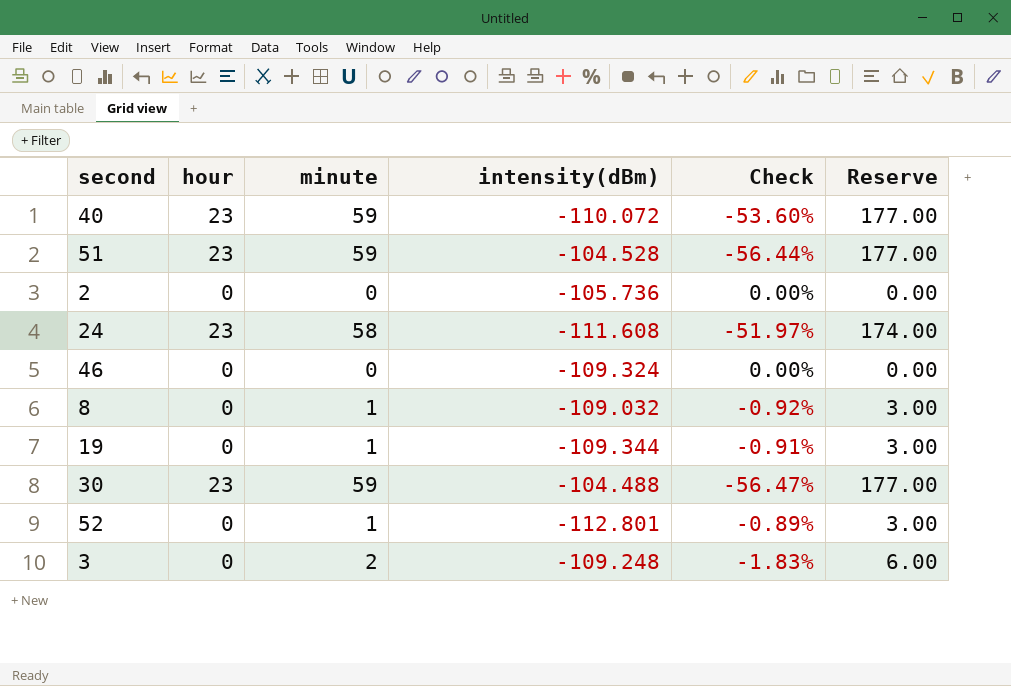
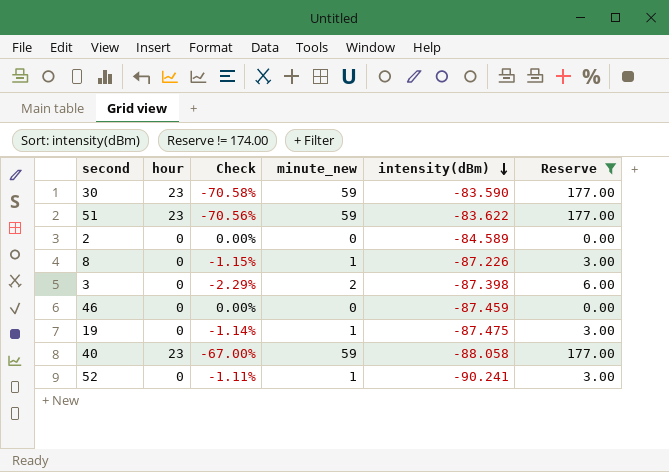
filter: none -> Reserve != 174.00
row order: none -> intensity(dBm) descending
column Check | position: 5 -> 3
column name: minute -> minute_new
30 | Check: -56.47% -> -70.58%
30 | intensity(dBm): -104.488 -> -83.590
51 | Check: -56.44% -> -70.56%
51 | intensity(dBm): -104.528 -> -83.622
2 | intensity(dBm): -105.736 -> -84.589
8 | Check: -0.92% -> -1.15%
8 | intensity(dBm): -109.032 -> -87.226
3 | Check: -1.83% -> -2.29%
3 | intensity(dBm): -109.248 -> -87.398
46 | intensity(dBm): -109.324 -> -87.459
19 | Check: -0.91% -> -1.14%
19 | intensity(dBm): -109.344 -> -87.475
40 | Check: -53.60% -> -67.00%
40 | intensity(dBm): -110.072 -> -88.058
52 | Check: -0.89% -> -1.11%
52 | intensity(dBm): -112.801 -> -90.241

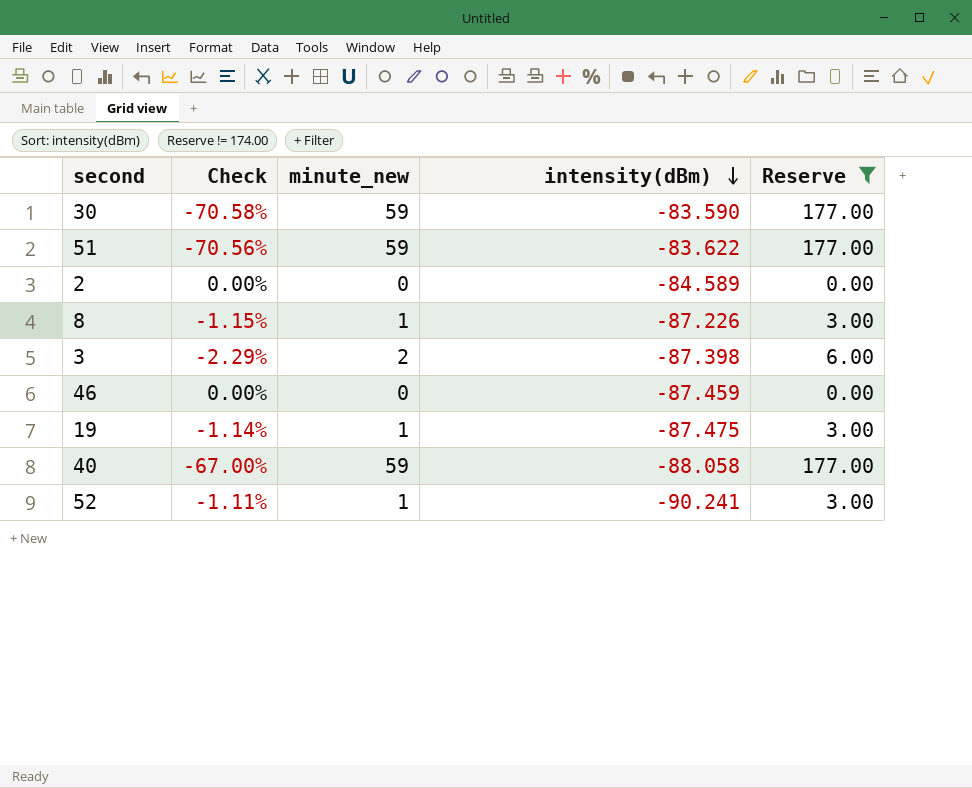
column hour | position: 2 -> none

